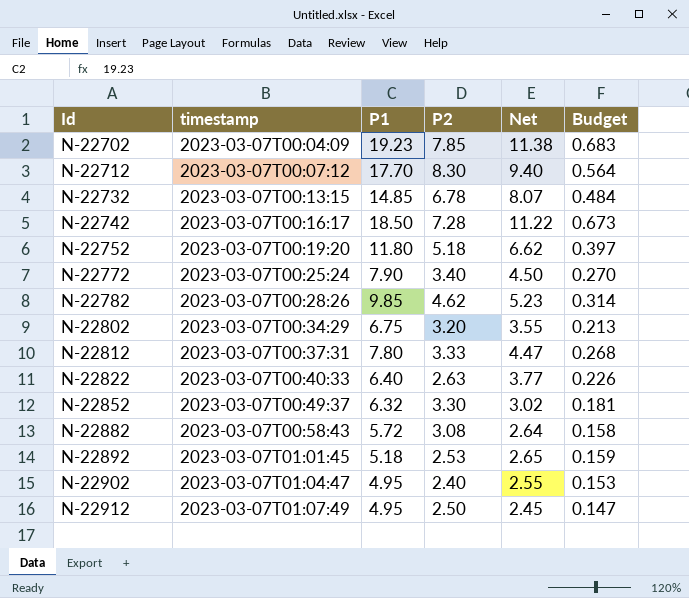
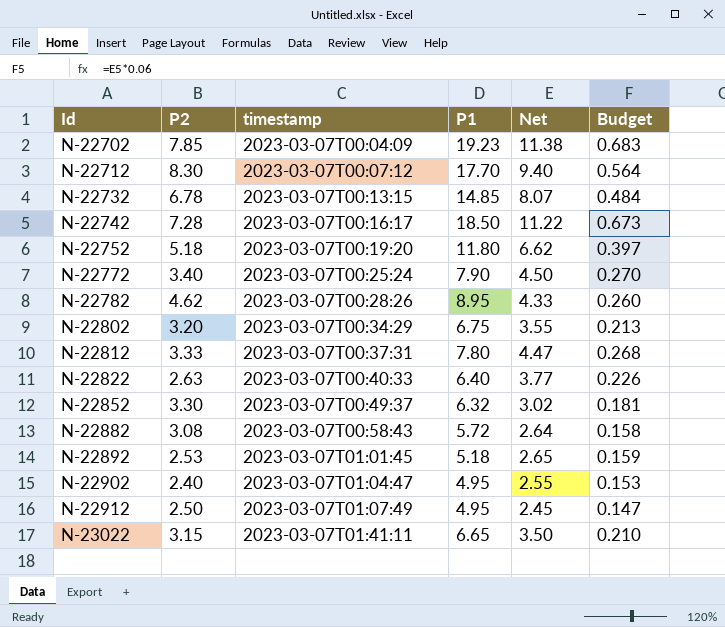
column P2 | position: 4 -> 2
N-22782 | P1: 9.85 -> 8.95
N-22782 | Net: 5.23 -> 4.33
N-22782 | Budget: 0.314 -> 0.260
row N-23022: none -> 3.15 | 2023-03-07T01:41:11 | 6.65 | 3.50 | 0.210

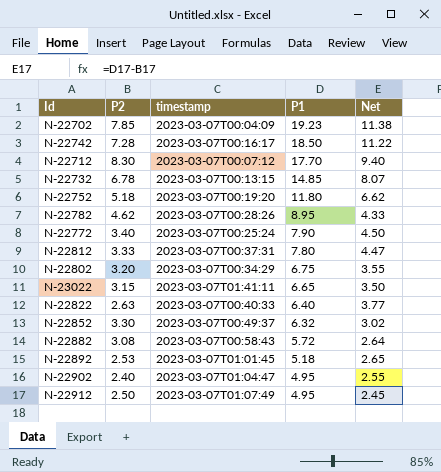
row order: Id ascending -> P1 descending
column Budget | formula: [Net] * 0.06 -> none

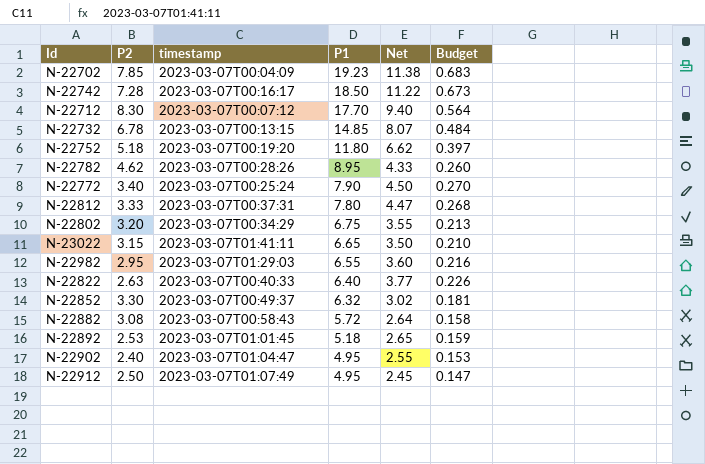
column Budget | formula: none -> [Net] * 0.06
row N-22982: none -> 2.95 | 2023-03-07T01:29:03 | 6.55 | 3.60 | 0.216

